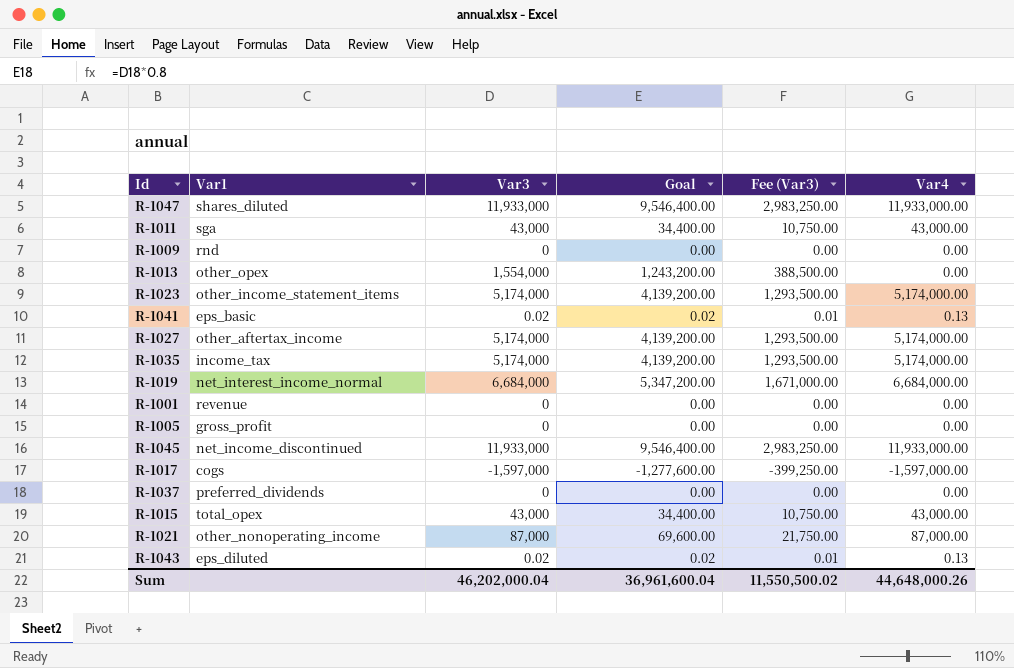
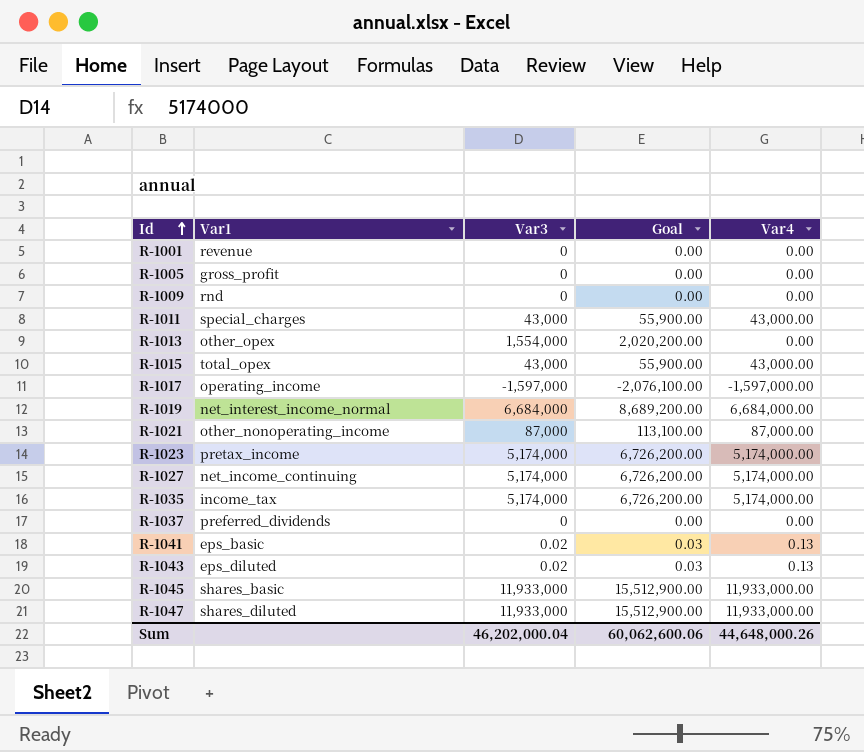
row order: none -> Id ascending
column Fee (Var3) | formula: [Var3] * 0.25 -> none
column Goal | formula: [Var3] * 0.8 -> [Var3] * 1.3
R-1011 | Var1: sga -> special_charges
R-1017 | Var1: cogs -> operating_income
R-1023 | Var1: other_income_statement_items -> pretax_income
R-1027 | Var1: other_aftertax_income -> net_income_continuing
R-1045 | Var1: net_income_discontinued -> shares_basic
Sum | Goal: 36,961,600.04 -> 60,062,600.06

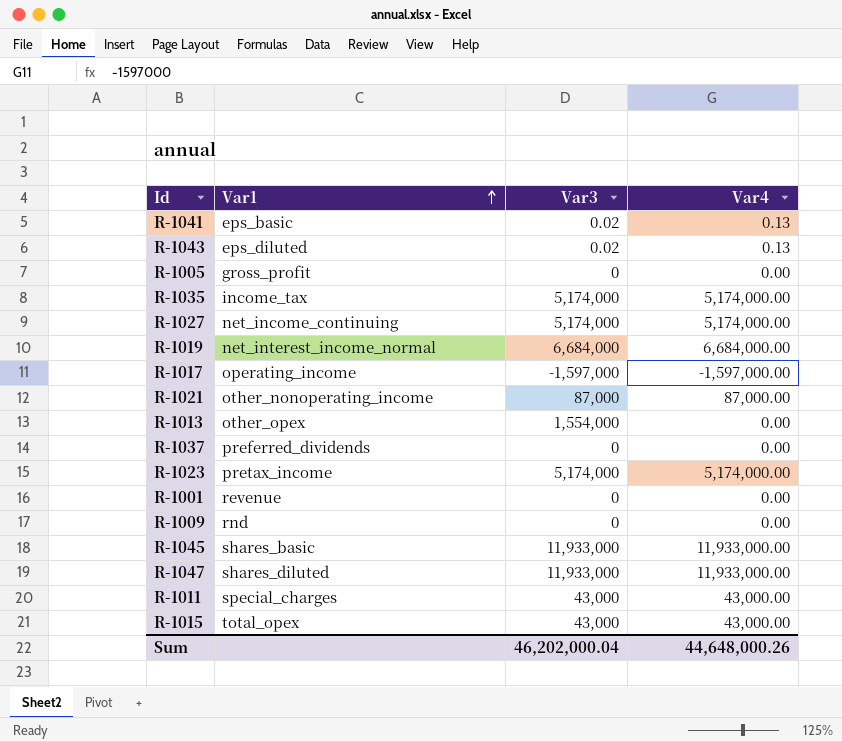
row order: Id ascending -> Var1 ascending
column Goal | formula: [Var3] * 1.3 -> none

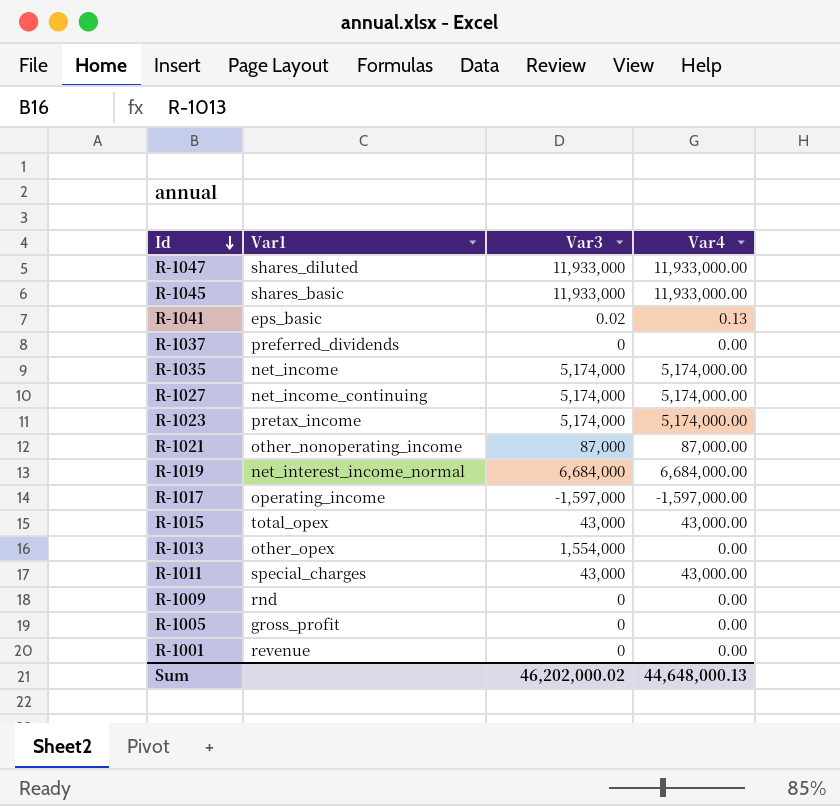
row order: Var1 ascending -> Id descending
row R-1043: eps_diluted | 0.02 | 0.13 -> none
R-1035 | Var1: income_tax -> net_income
Sum | Var3: 46,202,000.04 -> 46,202,000.02
Sum | Var4: 44,648,000.26 -> 44,648,000.13

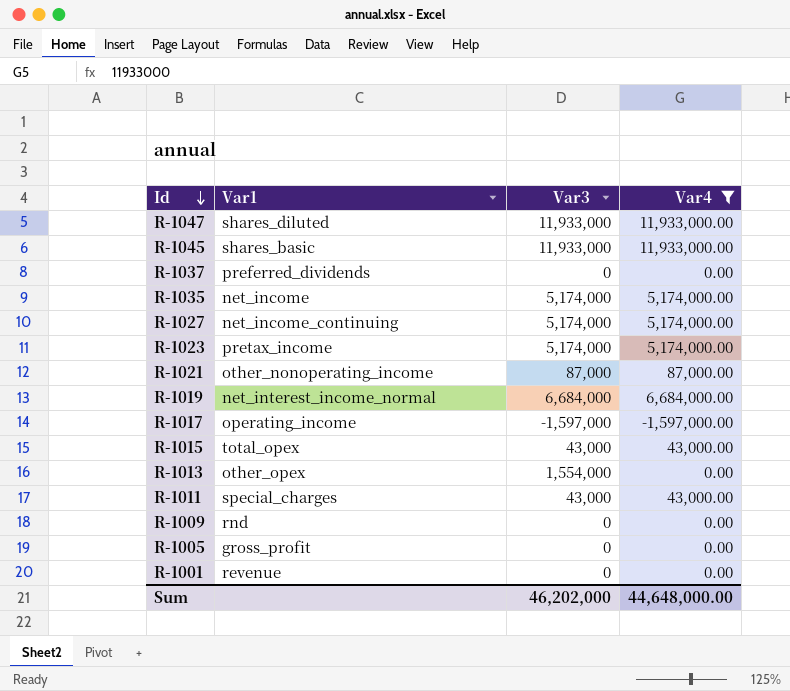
filter: none -> Var4 != 0.13
Sum | Var3: 46,202,000.02 -> 46,202,000
Sum | Var4: 44,648,000.13 -> 44,648,000.00

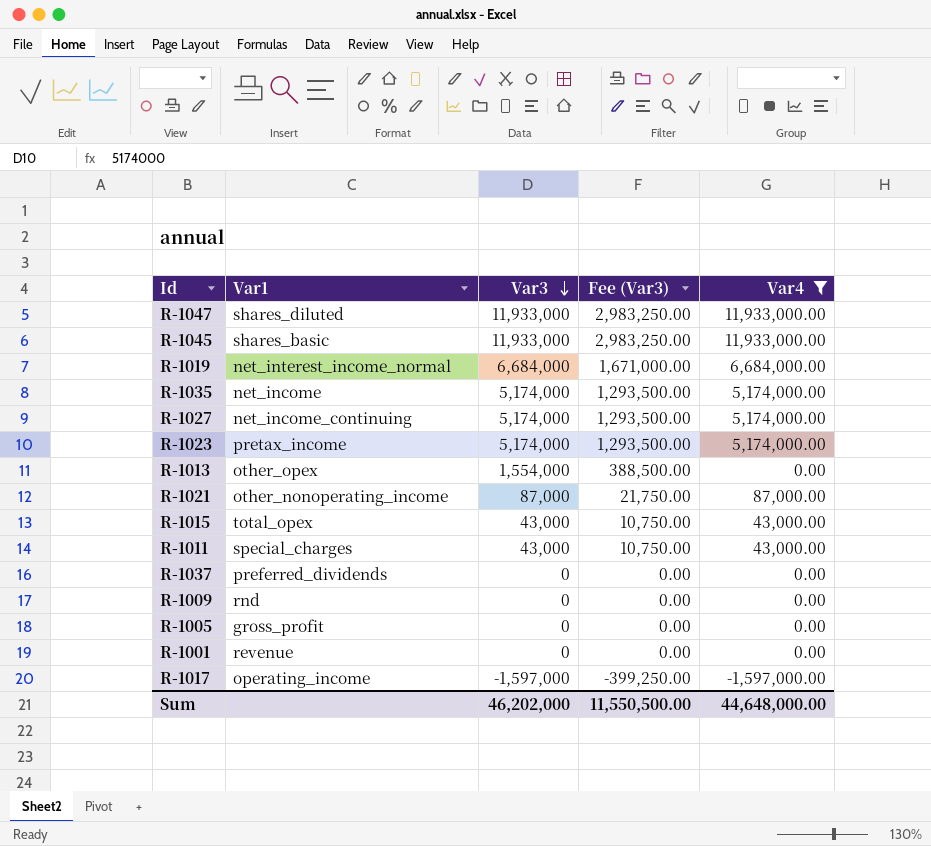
row order: Id descending -> Var3 descending
column Fee (Var3) | formula: none -> [Var3] * 0.25

